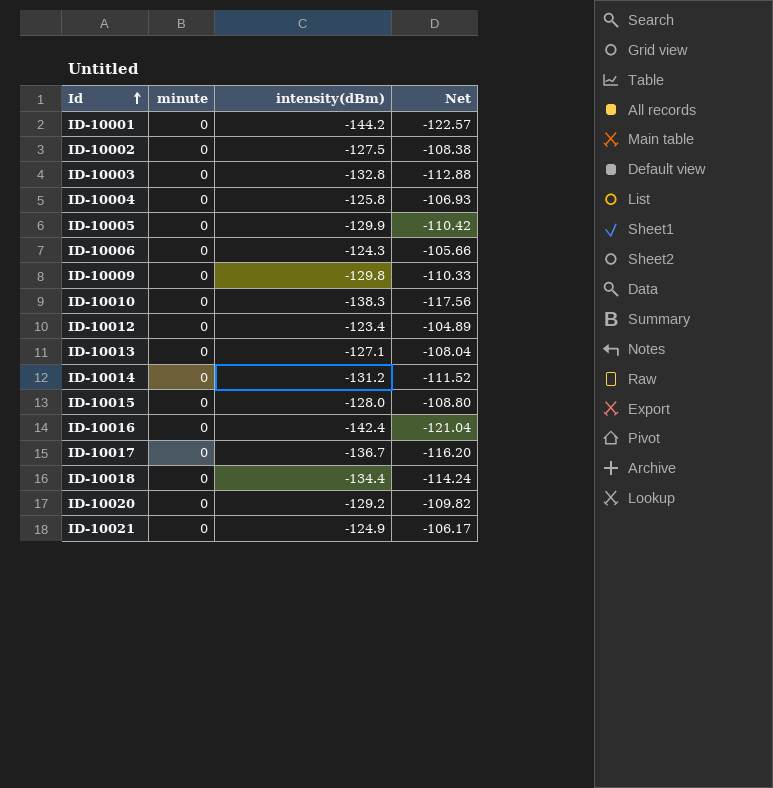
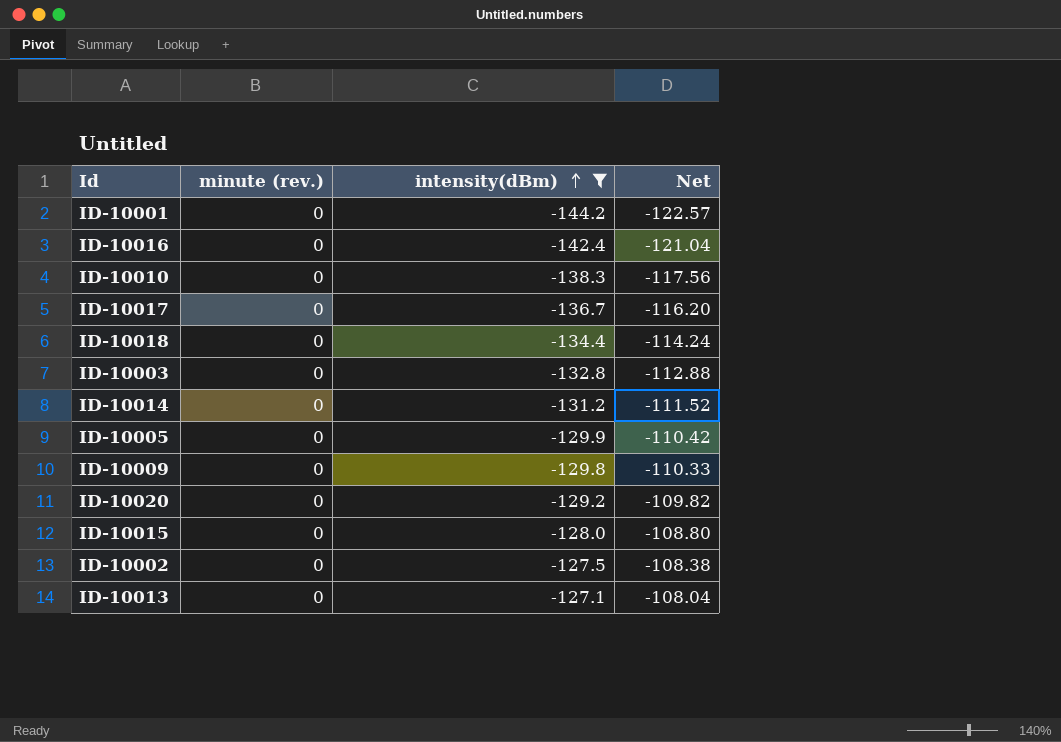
filter: none -> intensity(dBm) <= -127.1
row order: Id ascending -> intensity(dBm) ascending
column name: minute -> minute (rev.)

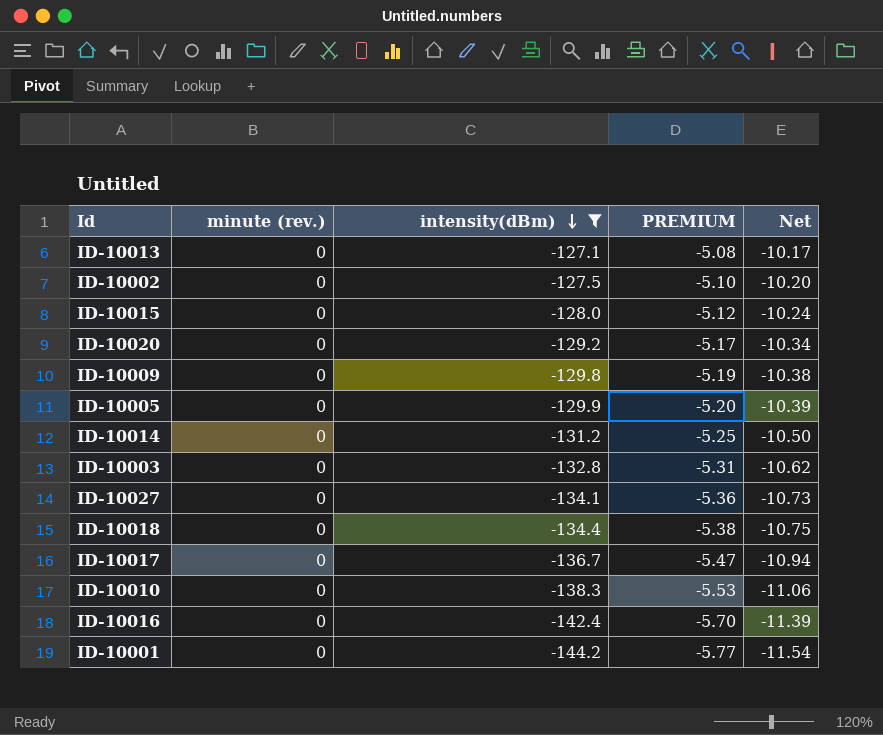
row order: intensity(dBm) ascending -> intensity(dBm) descending
column PREMIUM | formula: none -> [intensity(dBm)] * 0.04
column Net | formula: [intensity(dBm)] * 0.85 -> [intensity(dBm)] * 0.08
row ID-10027: none -> 0 | -134.1 | -5.36 | -10.73

